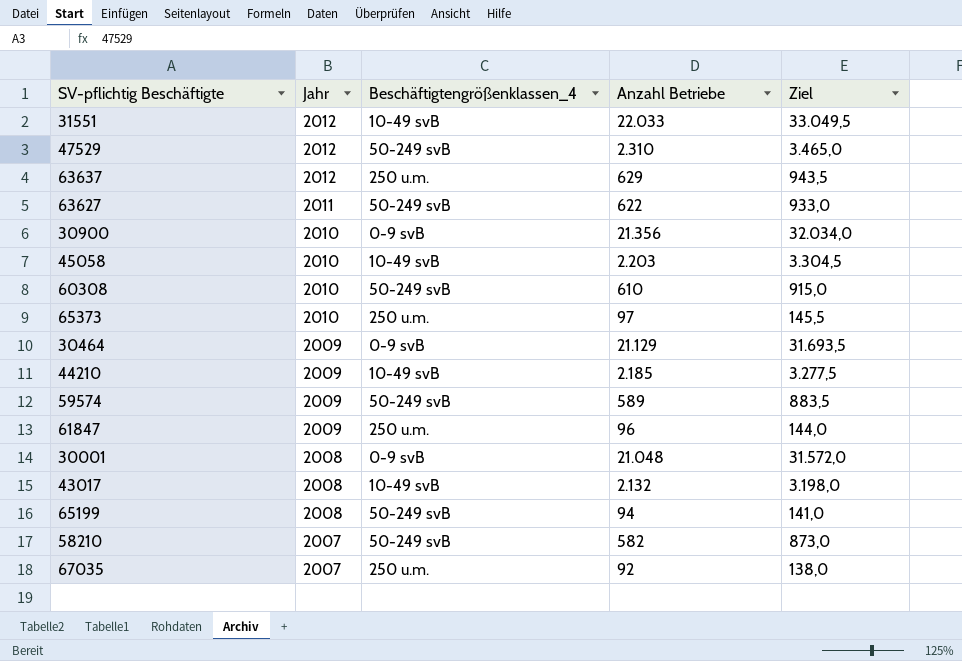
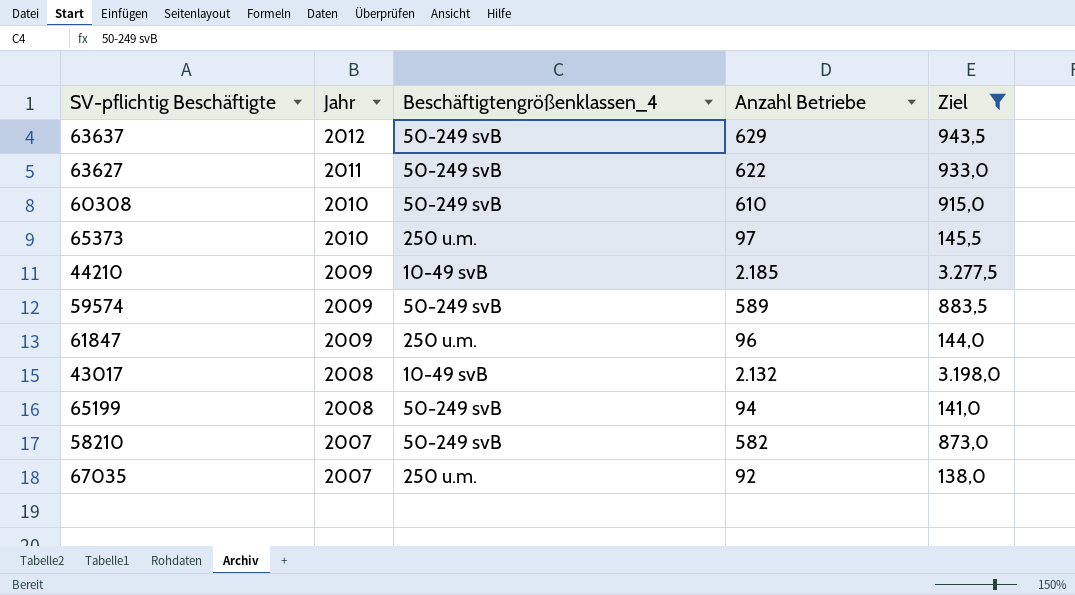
filter: none -> Ziel <= 3.277,5
63637 | Beschäftigtengrößenklassen_4: 250 u.m. -> 50-249 svB

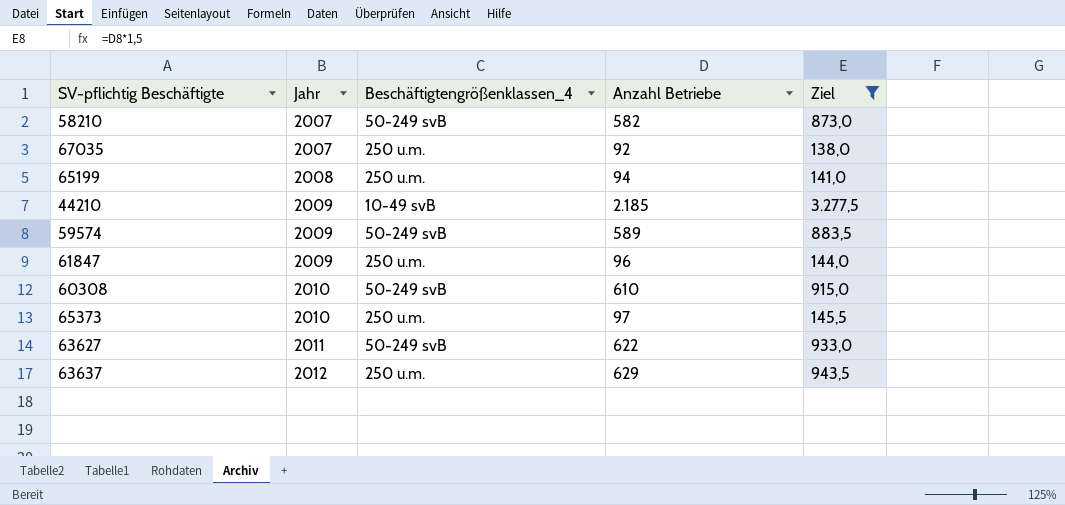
row order: Jahr descending -> Jahr ascending
row 43017: 2008 | 10-49 svB | 2.132 | 3.198,0 -> none
65199 | Beschäftigtengrößenklassen_4: 50-249 svB -> 250 u.m.
63637 | Beschäftigtengrößenklassen_4: 50-249 svB -> 250 u.m.

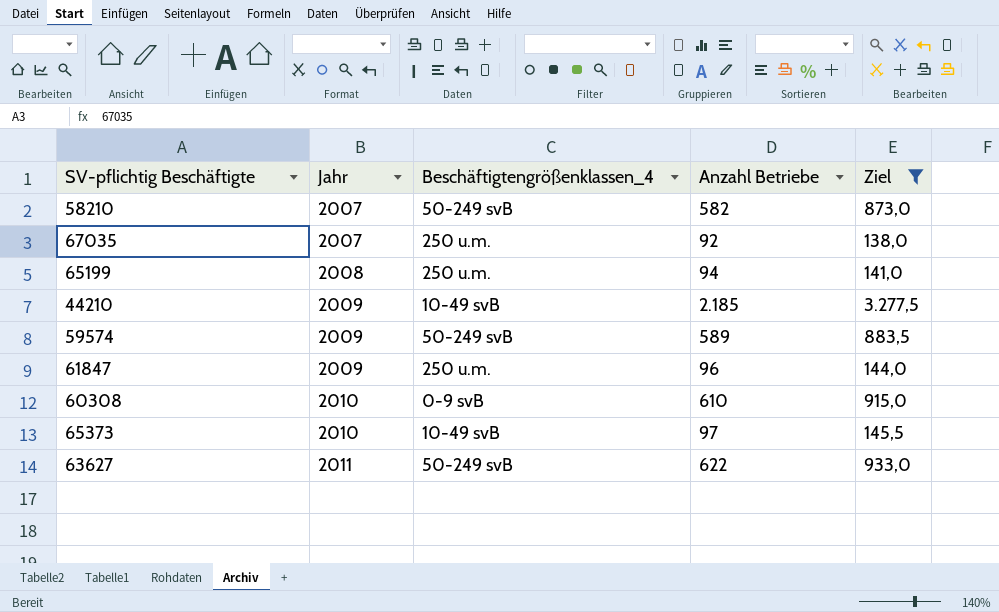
row 63637: 2012 | 250 u.m. | 629 | 943,5 -> none
60308 | Beschäftigtengrößenklassen_4: 50-249 svB -> 0-9 svB
65373 | Beschäftigtengrößenklassen_4: 250 u.m. -> 10-49 svB

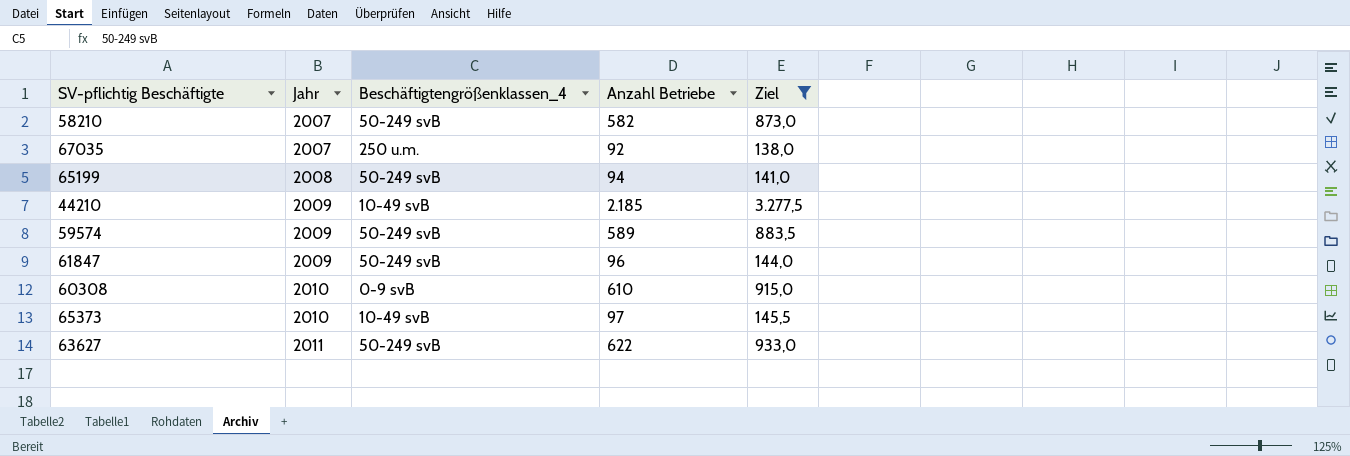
65199 | Beschäftigtengrößenklassen_4: 250 u.m. -> 50-249 svB
61847 | Beschäftigtengrößenklassen_4: 250 u.m. -> 50-249 svB

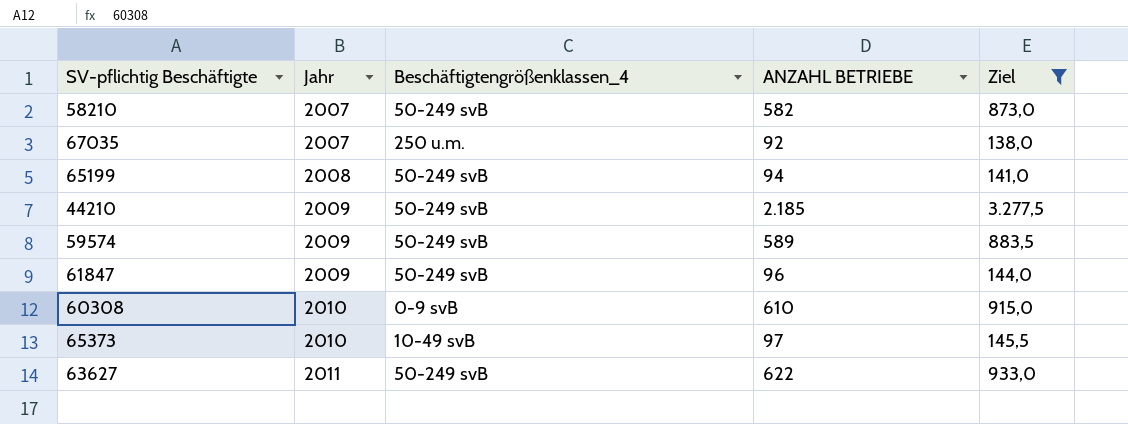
column name: Anzahl Betriebe -> ANZAHL BETRIEBE
44210 | Beschäftigtengrößenklassen_4: 10-49 svB -> 50-249 svB

